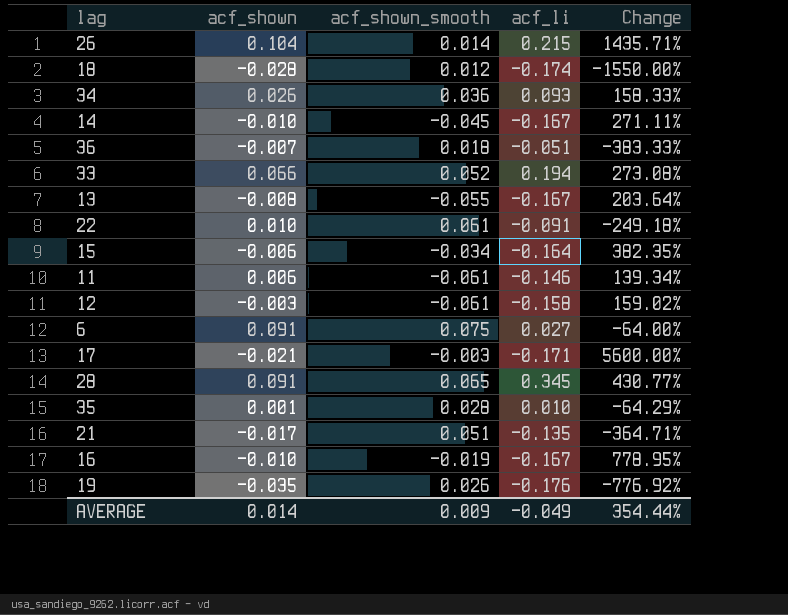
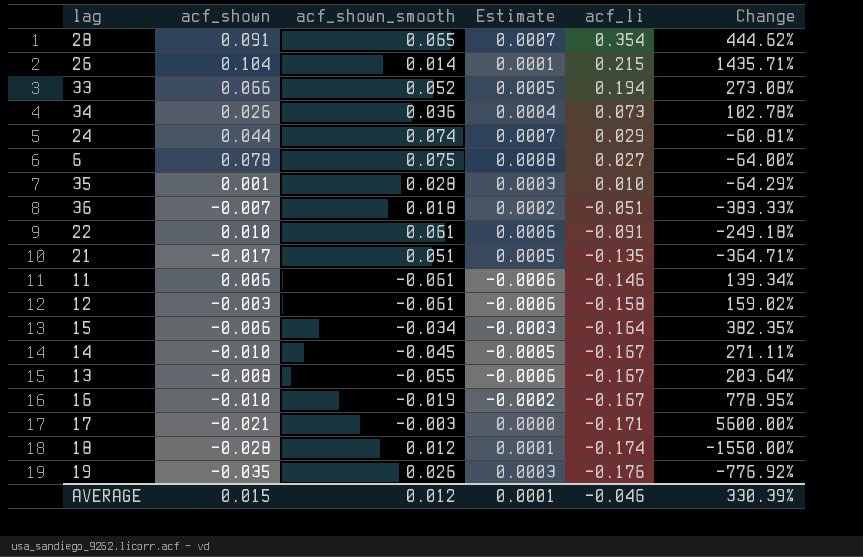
row order: none -> acf_li descending
column Estimate | formula: none -> [acf_shown_smooth] * 0.01
28 | acf_li: 0.345 -> 0.354
28 | Change: 430.77% -> 444.62%
34 | acf_li: 0.093 -> 0.073
34 | Change: 158.33% -> 102.78%
row 24: none -> 0.044 | 0.074 | 0.0007 | 0.029 | -60.81%
6 | acf_shown: 0.091 -> 0.078
AVERAGE | acf_shown: 0.014 -> 0.015
AVERAGE | acf_shown_smooth: 0.009 -> 0.012
AVERAGE | acf_li: -0.049 -> -0.046
AVERAGE | Change: 354.44% -> 330.39%

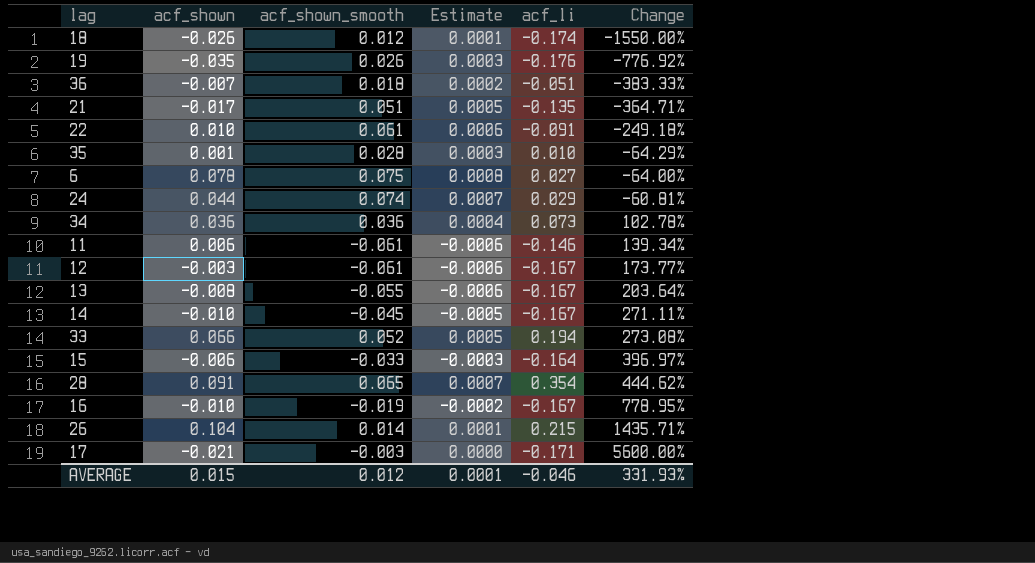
row order: acf_li descending -> Change ascending
18 | acf_shown: -0.028 -> -0.026
34 | acf_shown: 0.026 -> 0.036
12 | acf_li: -0.158 -> -0.167
12 | Change: 159.02% -> 173.77%
15 | acf_shown_smooth: -0.034 -> -0.033
15 | Change: 382.35% -> 396.97%
AVERAGE | Change: 330.39% -> 331.93%

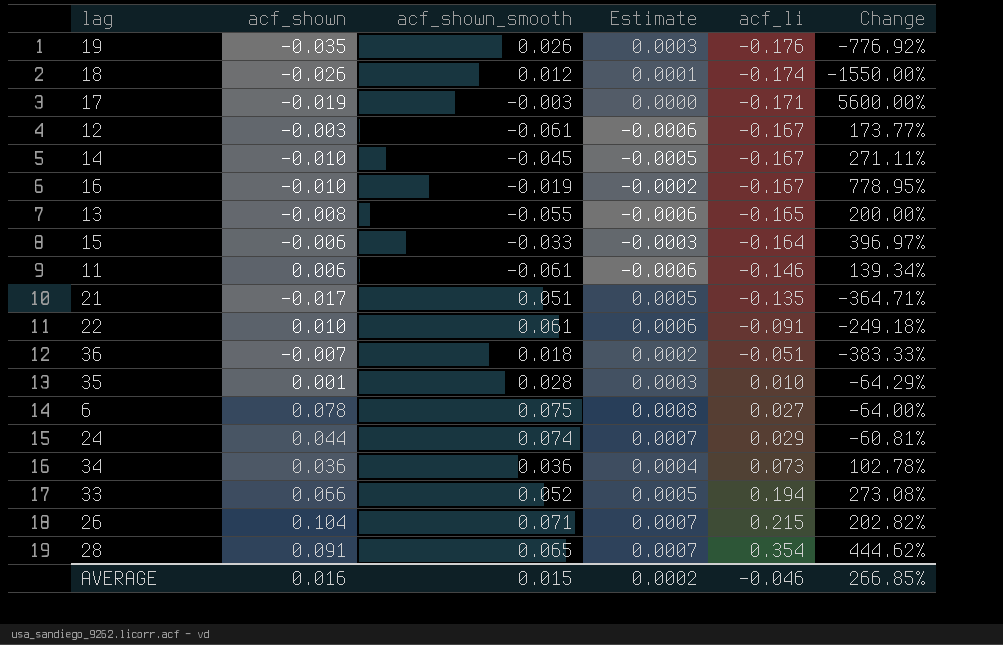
row order: Change ascending -> acf_li ascending
17 | acf_shown: -0.021 -> -0.019
13 | acf_li: -0.167 -> -0.165
13 | Change: 203.64% -> 200.00%
26 | acf_shown_smooth: 0.014 -> 0.071
26 | Estimate: 0.0001 -> 0.0007
26 | Change: 1435.71% -> 202.82%
AVERAGE | acf_shown: 0.015 -> 0.016
AVERAGE | acf_shown_smooth: 0.012 -> 0.015
AVERAGE | Estimate: 0.0001 -> 0.0002
AVERAGE | Change: 331.93% -> 266.85%

